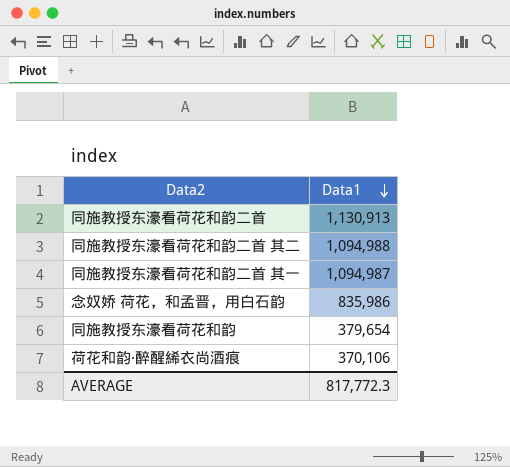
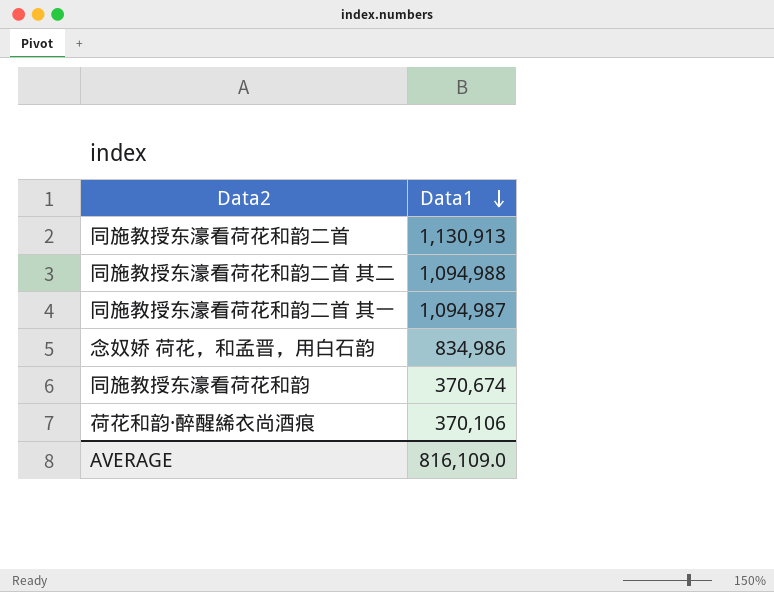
念奴娇 荷花，和孟晋，用白石韵 | Data1: 835,986 -> 834,986
同施教授东濠看荷花和韵 | Data1: 379,654 -> 370,674
AVERAGE | Data1: 817,772.3 -> 816,109.0

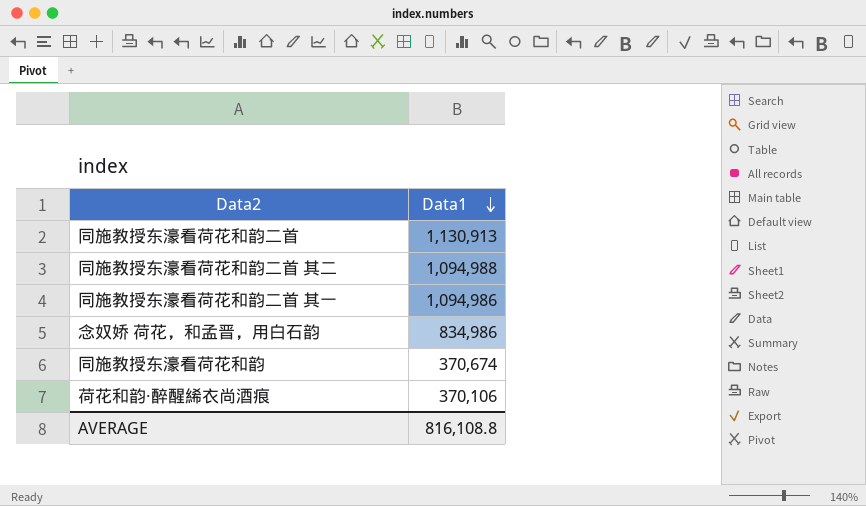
同施教授东濠看荷花和韵二首 其一 | Data1: 1,094,987 -> 1,094,986
AVERAGE | Data1: 816,109.0 -> 816,108.8

